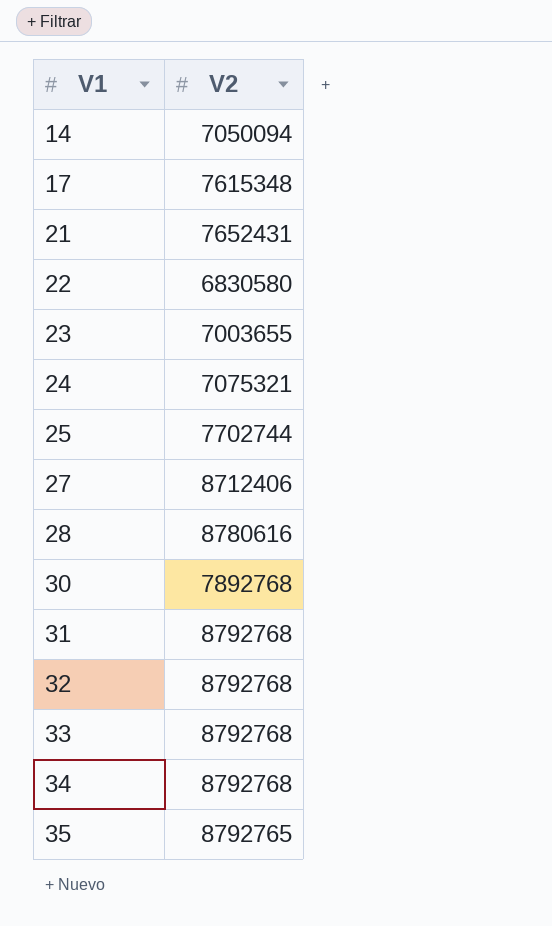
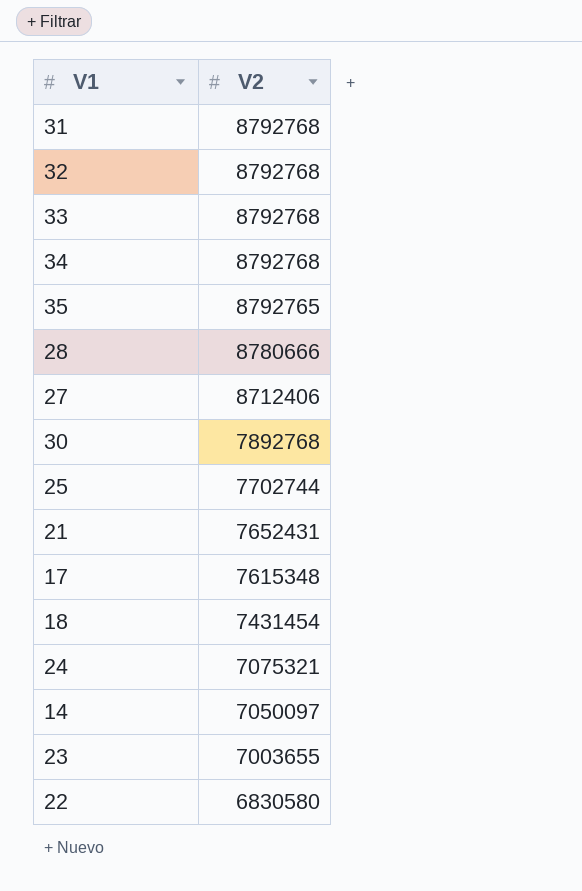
row order: V1 ascending -> V2 descending
28 | V2: 8780616 -> 8780666
row 18: none -> 7431454
14 | V2: 7050094 -> 7050097

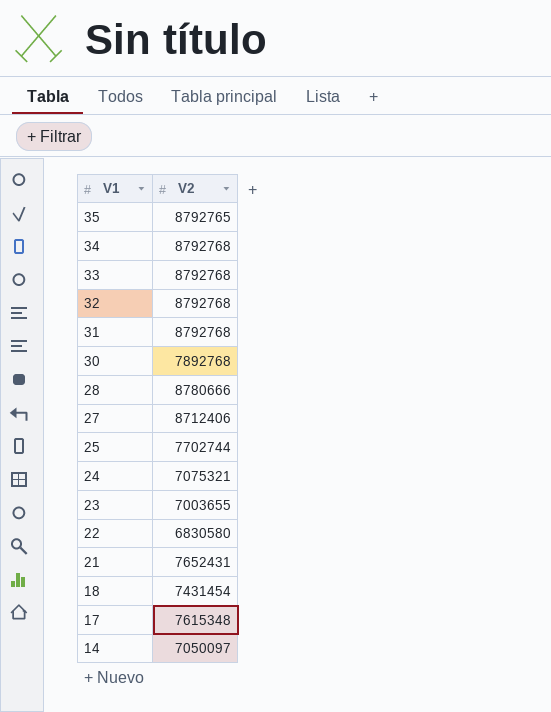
row order: V2 descending -> V1 descending

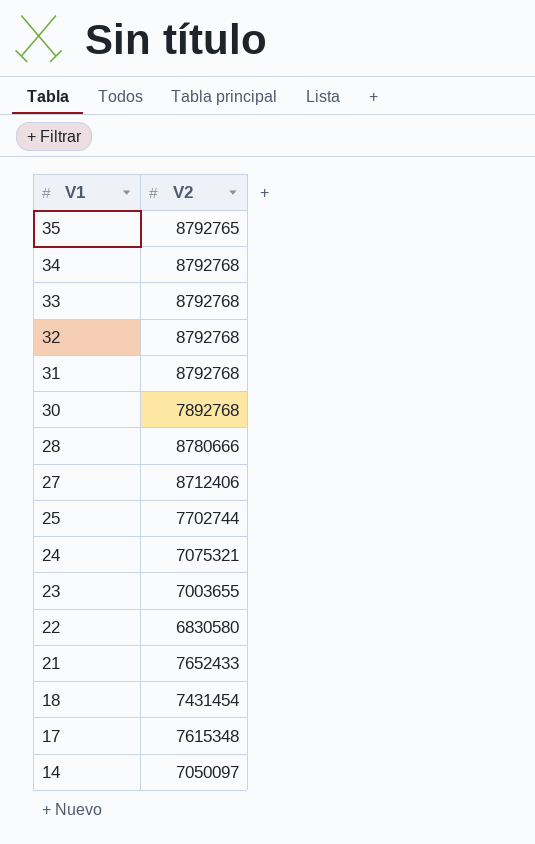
21 | V2: 7652431 -> 7652433

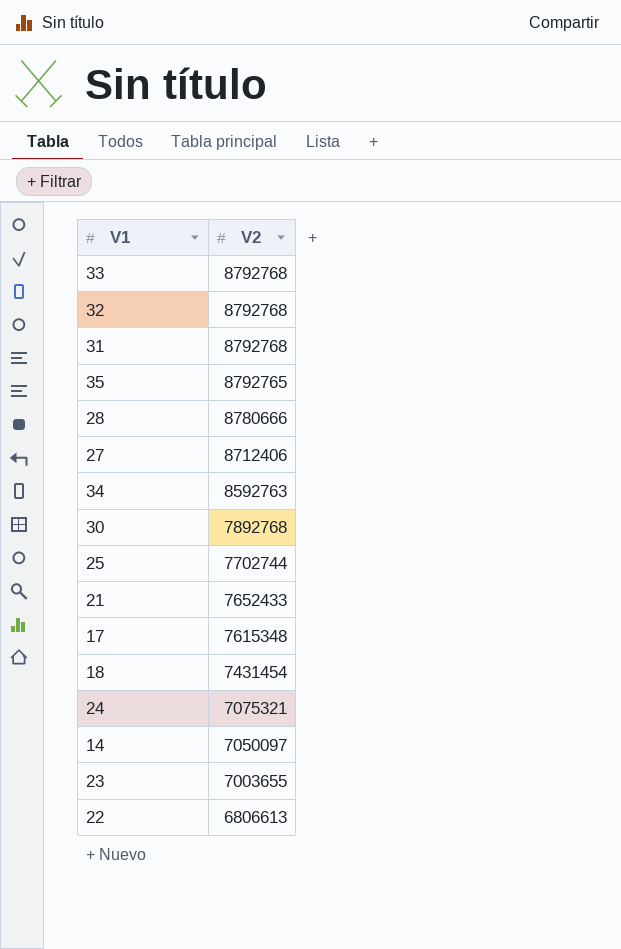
row order: V1 descending -> V2 descending
34 | V2: 8792768 -> 8592763
22 | V2: 6830580 -> 6806613

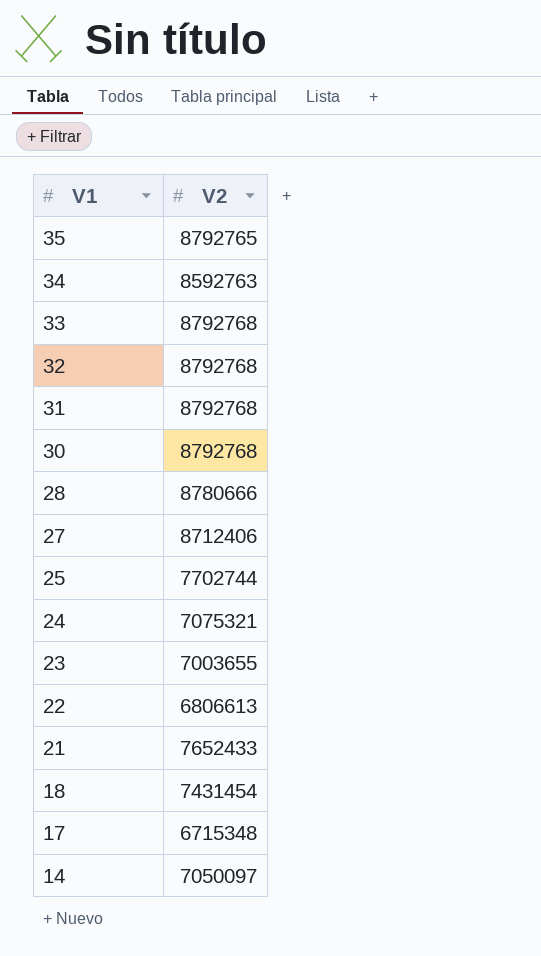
row order: V2 descending -> V1 descending
30 | V2: 7892768 -> 8792768
17 | V2: 7615348 -> 6715348

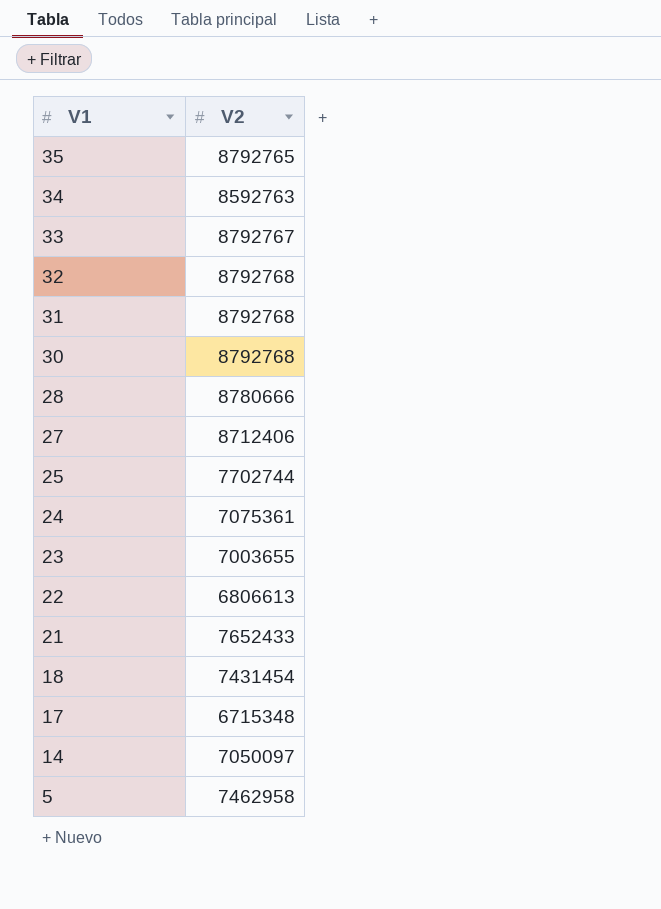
33 | V2: 8792768 -> 8792767
24 | V2: 7075321 -> 7075361
row 5: none -> 7462958

